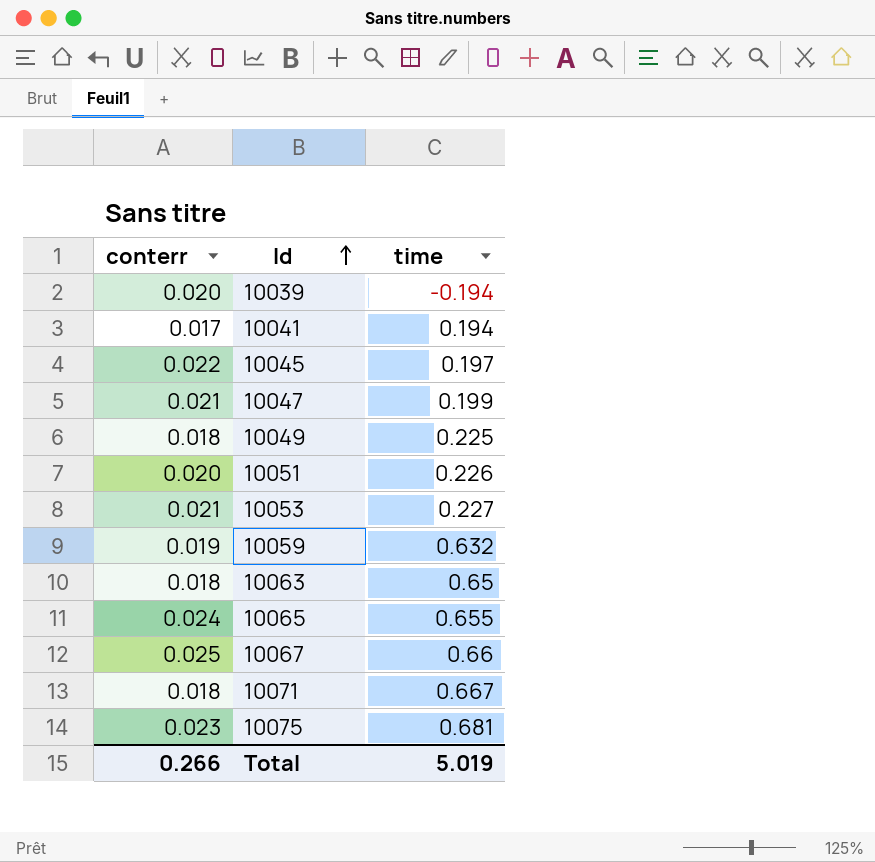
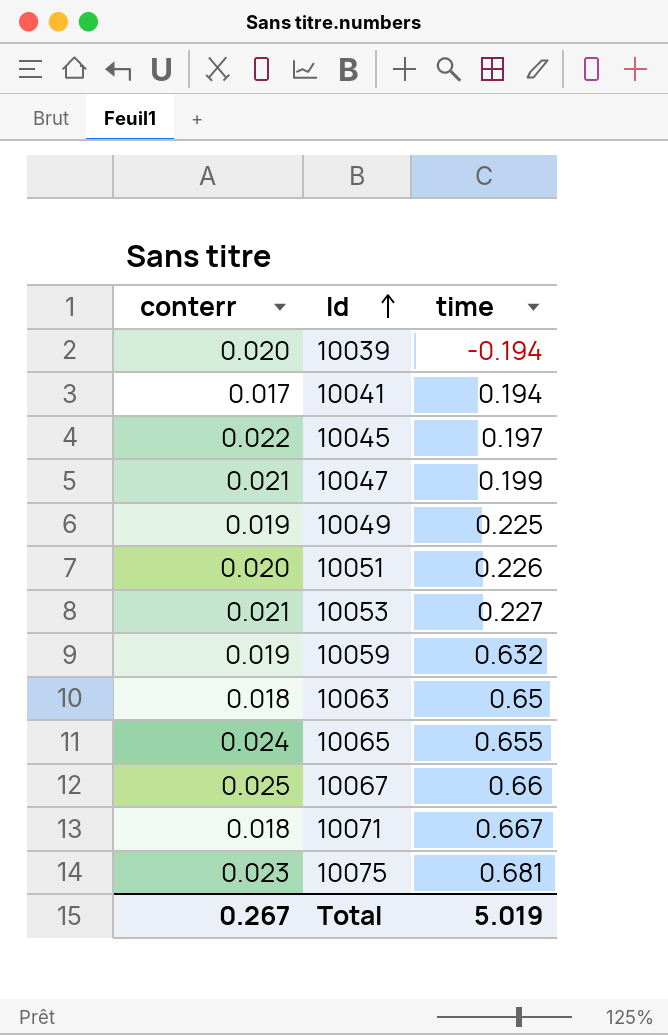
10049 | conterr: 0.018 -> 0.019
Total | conterr: 0.266 -> 0.267

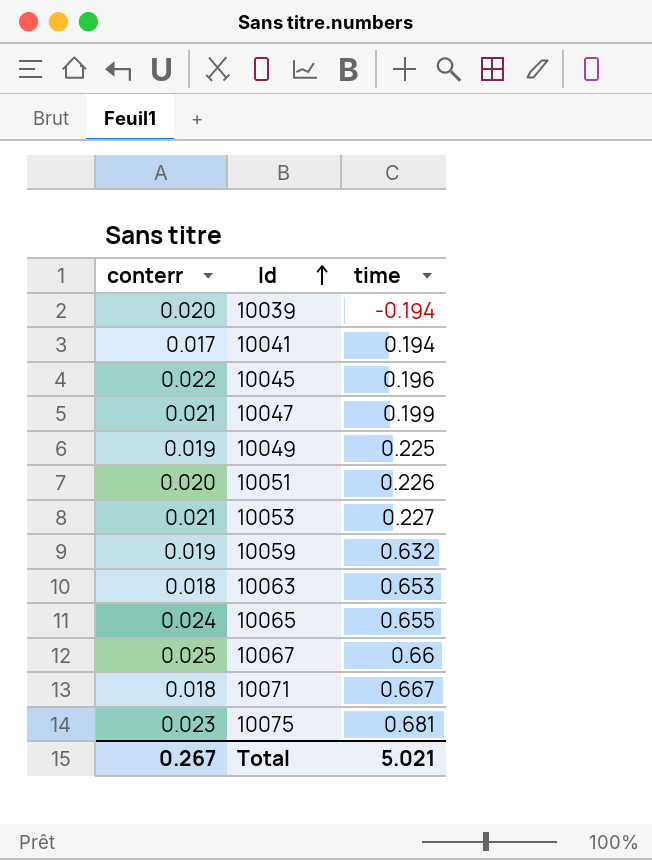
10045 | time: 0.197 -> 0.196
10063 | time: 0.65 -> 0.653
Total | time: 5.019 -> 5.021

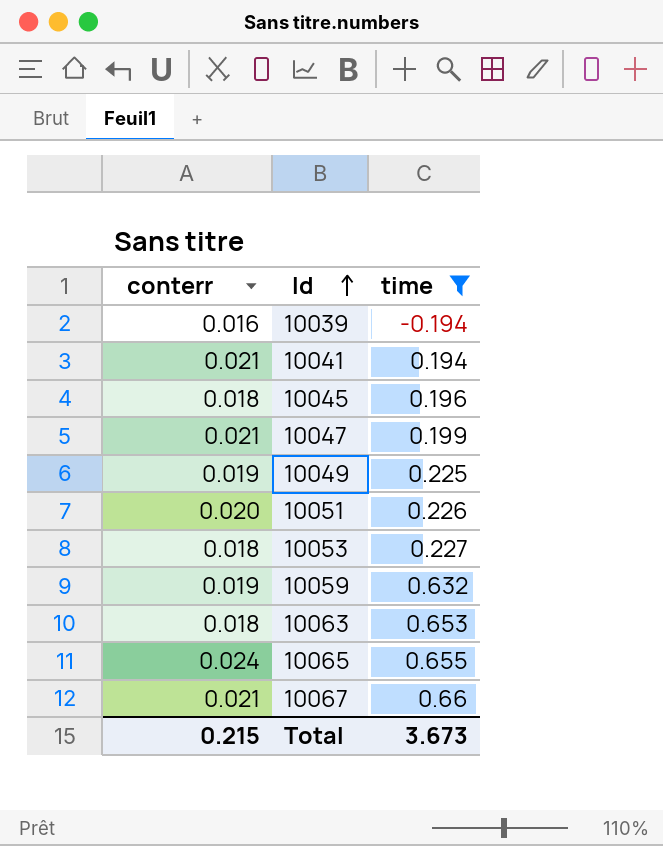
filter: none -> time <= 0.66
10039 | conterr: 0.020 -> 0.016
10041 | conterr: 0.017 -> 0.021
10045 | conterr: 0.022 -> 0.018
10053 | conterr: 0.021 -> 0.018
10067 | conterr: 0.025 -> 0.021
Total | conterr: 0.267 -> 0.215
Total | time: 5.021 -> 3.673

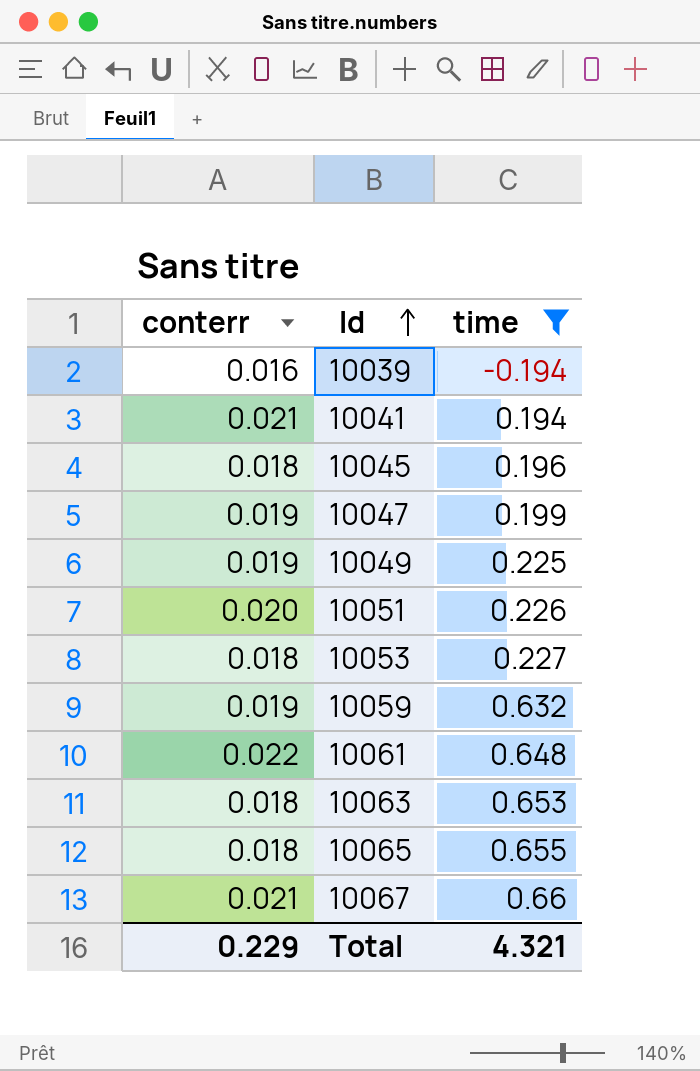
10047 | conterr: 0.021 -> 0.019
row 10061: none -> 0.022 | 0.648
10065 | conterr: 0.024 -> 0.018
Total | conterr: 0.215 -> 0.229
Total | time: 3.673 -> 4.321

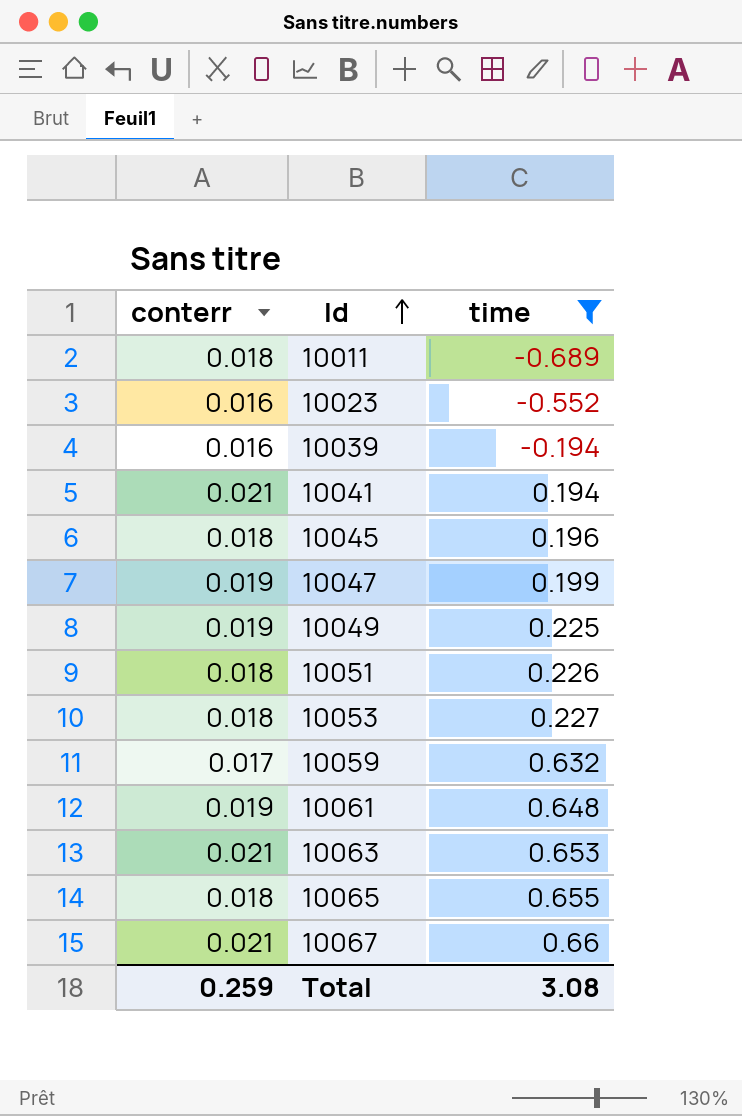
row 10011: none -> 0.018 | -0.689
row 10023: none -> 0.016 | -0.552
10051 | conterr: 0.020 -> 0.018
10059 | conterr: 0.019 -> 0.017
10061 | conterr: 0.022 -> 0.019
10063 | conterr: 0.018 -> 0.021
Total | conterr: 0.229 -> 0.259
Total | time: 4.321 -> 3.08

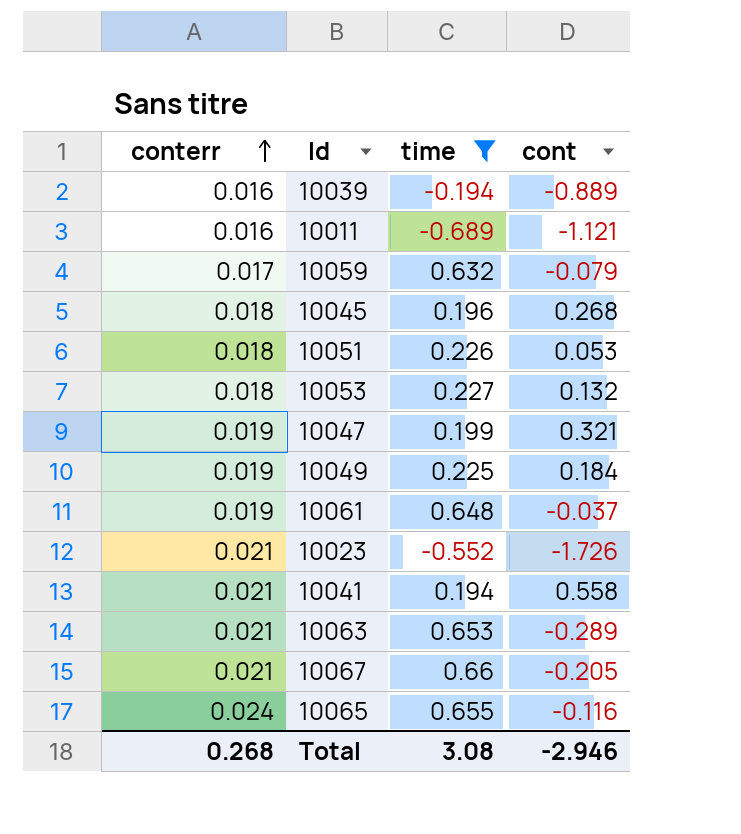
row order: Id ascending -> conterr ascending
column cont | position: none -> 4
10011 | conterr: 0.018 -> 0.016
10023 | conterr: 0.016 -> 0.021
10065 | conterr: 0.018 -> 0.024
Total | conterr: 0.259 -> 0.268

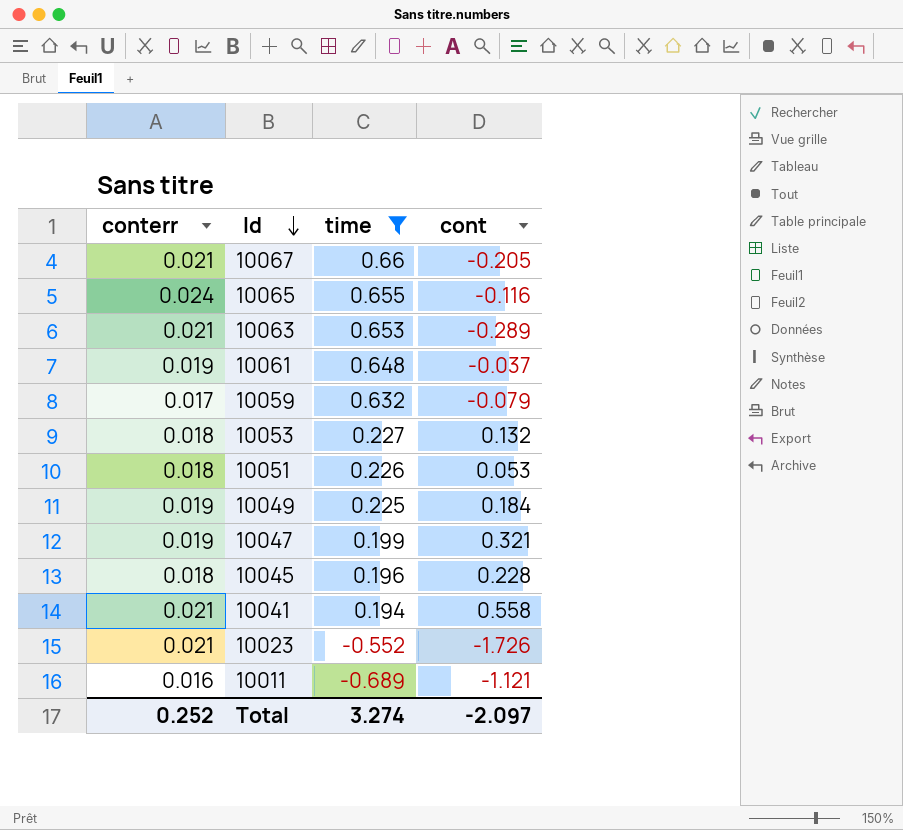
row order: conterr ascending -> Id descending
row 10039: 0.016 | -0.194 | -0.889 -> none
10045 | cont: 0.268 -> 0.228
Total | conterr: 0.268 -> 0.252
Total | time: 3.08 -> 3.274
Total | cont: -2.946 -> -2.097

